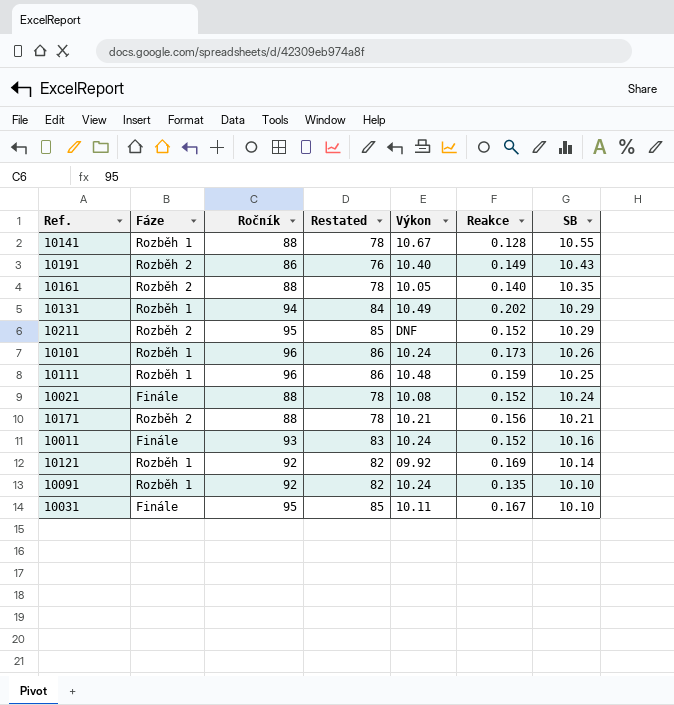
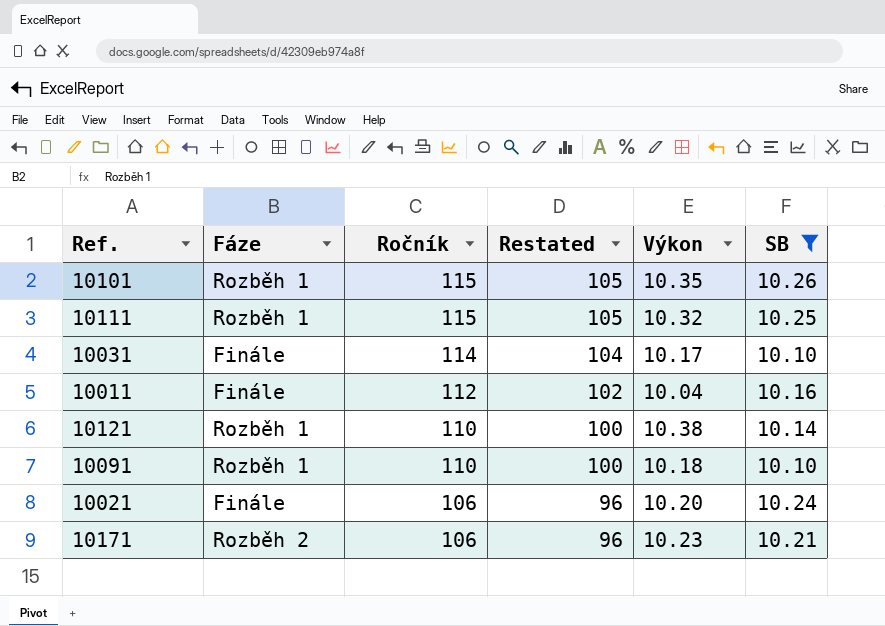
filter: none -> SB <= 10.26
row order: SB descending -> Ročník descending
column Reakce | position: 6 -> none
10101 | Ročník: 96 -> 115
10101 | Restated: 86 -> 105
10101 | Výkon: 10.24 -> 10.35
10111 | Ročník: 96 -> 115
10111 | Restated: 86 -> 105
10111 | Výkon: 10.48 -> 10.32
10031 | Ročník: 95 -> 114
10031 | Restated: 85 -> 104
10031 | Výkon: 10.11 -> 10.17
10011 | Ročník: 93 -> 112
10011 | Restated: 83 -> 102
10011 | Výkon: 10.24 -> 10.04
10121 | Ročník: 92 -> 110
10121 | Restated: 82 -> 100
10121 | Výkon: 09.92 -> 10.38
10091 | Ročník: 92 -> 110
10091 | Restated: 82 -> 100
10091 | Výkon: 10.24 -> 10.18
10021 | Ročník: 88 -> 106
10021 | Restated: 78 -> 96
10021 | Výkon: 10.08 -> 10.20
10171 | Ročník: 88 -> 106
10171 | Restated: 78 -> 96
10171 | Výkon: 10.21 -> 10.23

